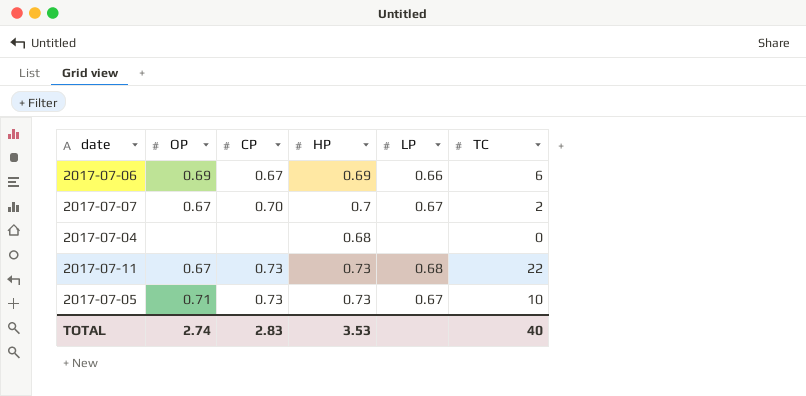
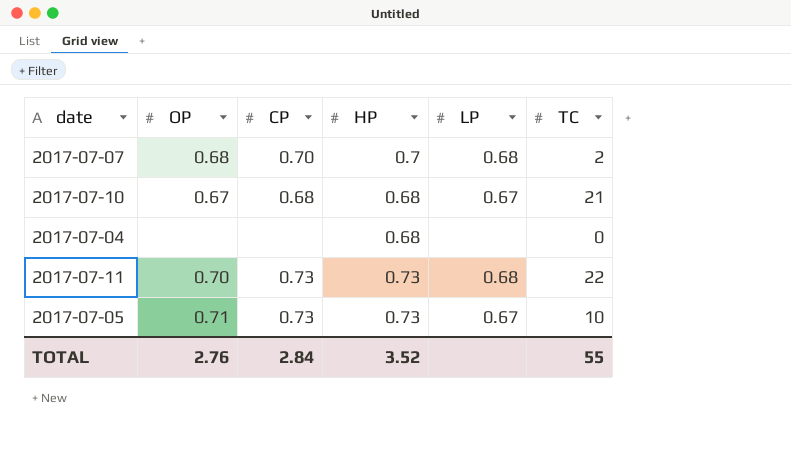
row 2017-07-06: 0.69 | 0.67 | 0.69 | 0.66 | 6 -> none
2017-07-07 | OP: 0.67 -> 0.68
2017-07-07 | LP: 0.67 -> 0.68
row 2017-07-10: none -> 0.67 | 0.68 | 0.68 | 0.67 | 21
2017-07-11 | OP: 0.67 -> 0.70
TOTAL | OP: 2.74 -> 2.76
TOTAL | CP: 2.83 -> 2.84
TOTAL | HP: 3.53 -> 3.52
TOTAL | TC: 40 -> 55

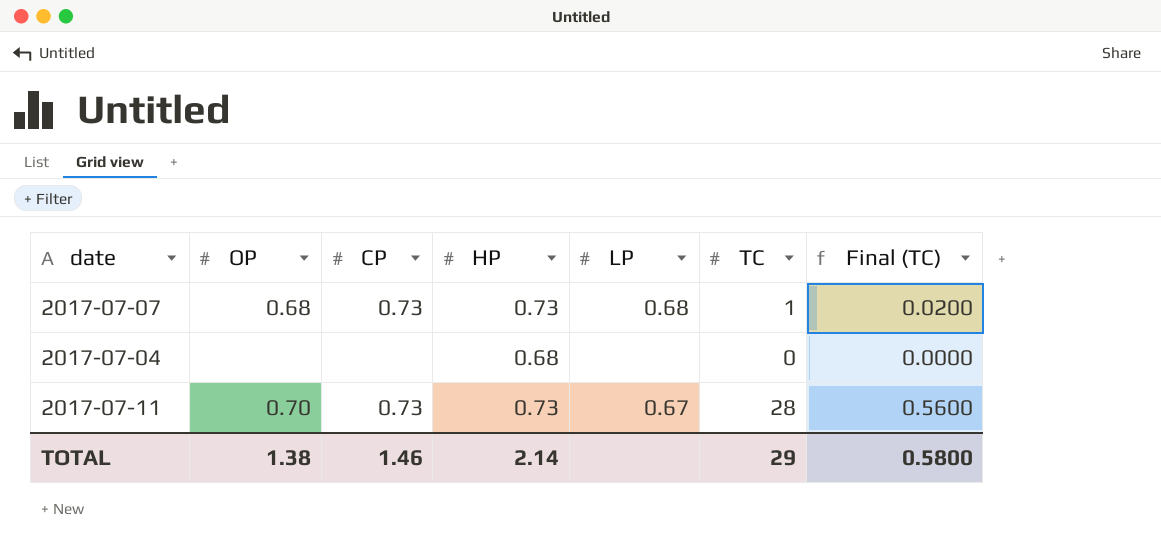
column Final (TC) | formula: none -> [TC] * 0.02
row 2017-07-10: 0.67 | 0.68 | 0.68 | 0.67 | 21 -> none
row 2017-07-05: 0.71 | 0.73 | 0.73 | 0.67 | 10 -> none
2017-07-07 | CP: 0.70 -> 0.73
2017-07-07 | HP: 0.7 -> 0.73
2017-07-07 | TC: 2 -> 1
2017-07-11 | LP: 0.68 -> 0.67
2017-07-11 | TC: 22 -> 28
TOTAL | OP: 2.76 -> 1.38
TOTAL | CP: 2.84 -> 1.46
TOTAL | HP: 3.52 -> 2.14
TOTAL | TC: 55 -> 29

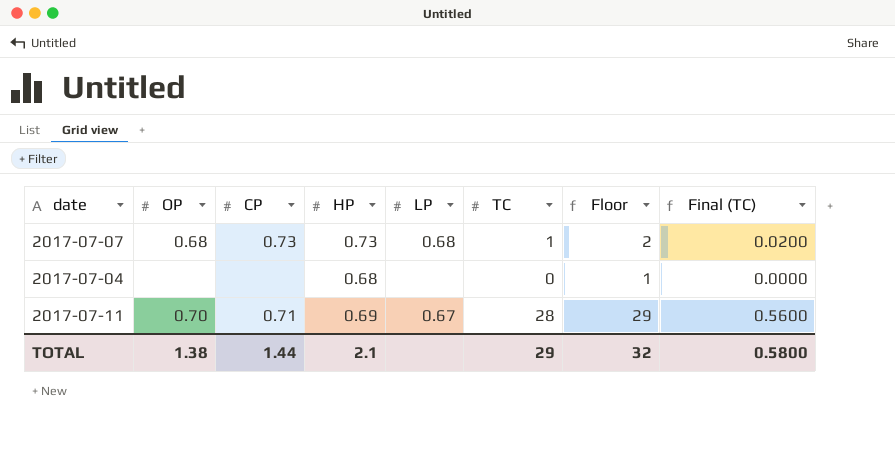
column Floor | formula: none -> [TC] + 1
2017-07-11 | CP: 0.73 -> 0.71
2017-07-11 | HP: 0.73 -> 0.69
TOTAL | CP: 1.46 -> 1.44
TOTAL | HP: 2.14 -> 2.1

